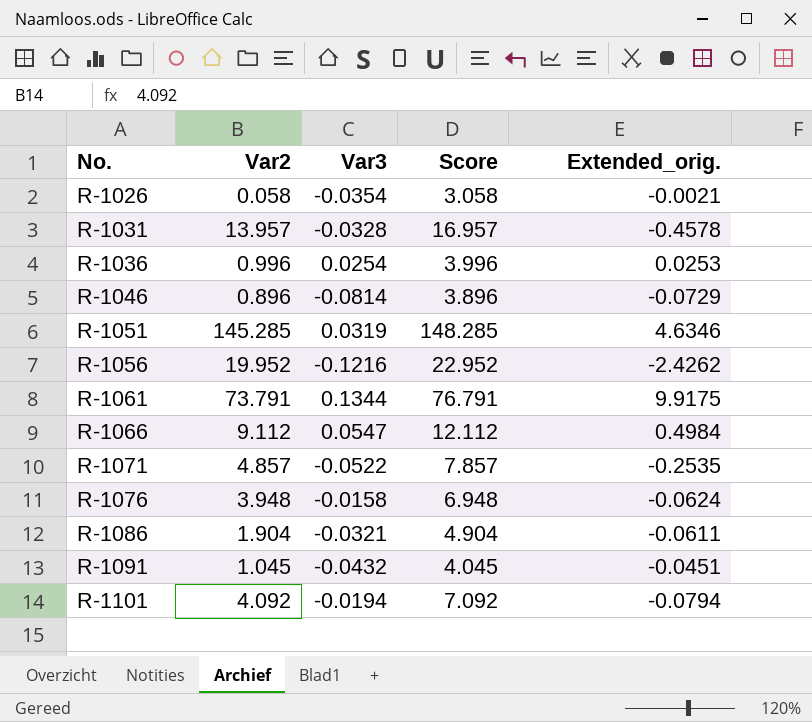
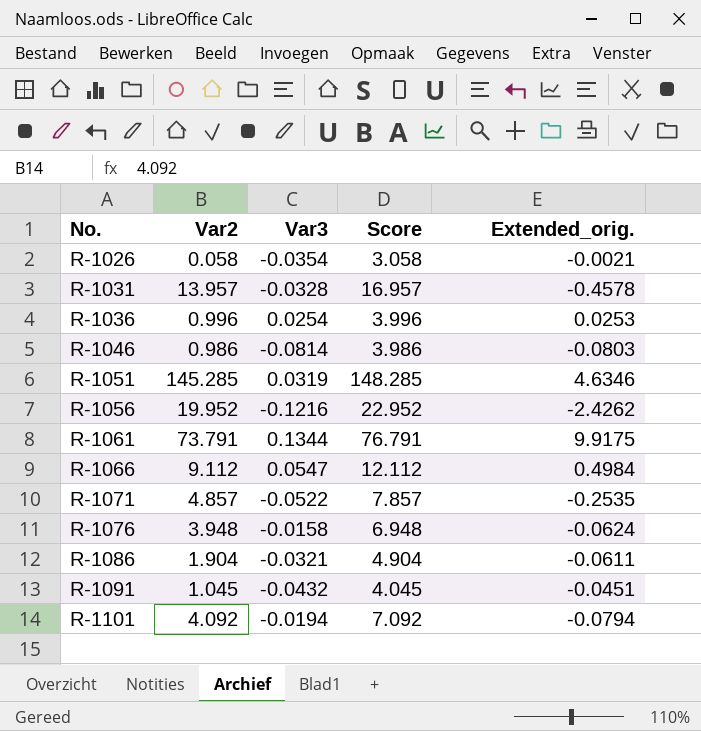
R-1046 | Var2: 0.896 -> 0.986
R-1046 | Score: 3.896 -> 3.986
R-1046 | Extended_orig.: -0.0729 -> -0.0803

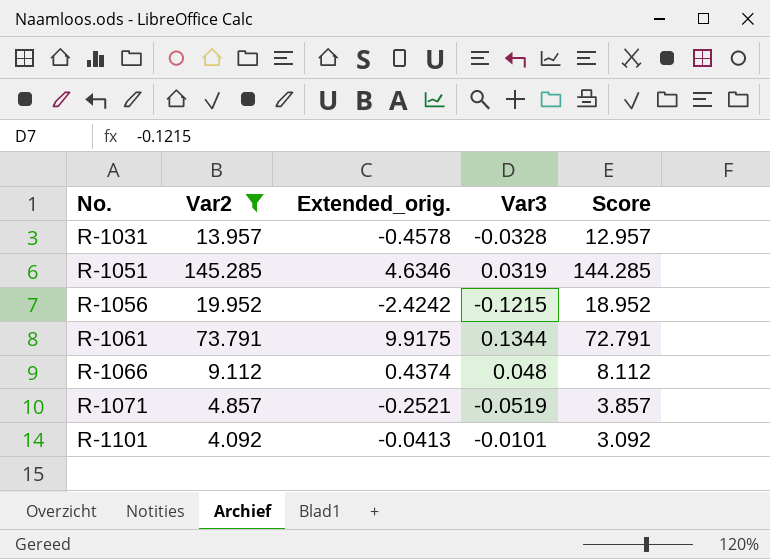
filter: none -> Var2 >= 4.092
column Extended_orig. | position: 5 -> 3
column Score | formula: [Var2] + 3 -> [Var2] - 1
R-1056 | Extended_orig.: -2.4262 -> -2.4242
R-1056 | Var3: -0.1216 -> -0.1215
R-1066 | Extended_orig.: 0.4984 -> 0.4374
R-1066 | Var3: 0.0547 -> 0.048
R-1071 | Extended_orig.: -0.2535 -> -0.2521
R-1071 | Var3: -0.0522 -> -0.0519
R-1101 | Extended_orig.: -0.0794 -> -0.0413
R-1101 | Var3: -0.0194 -> -0.0101

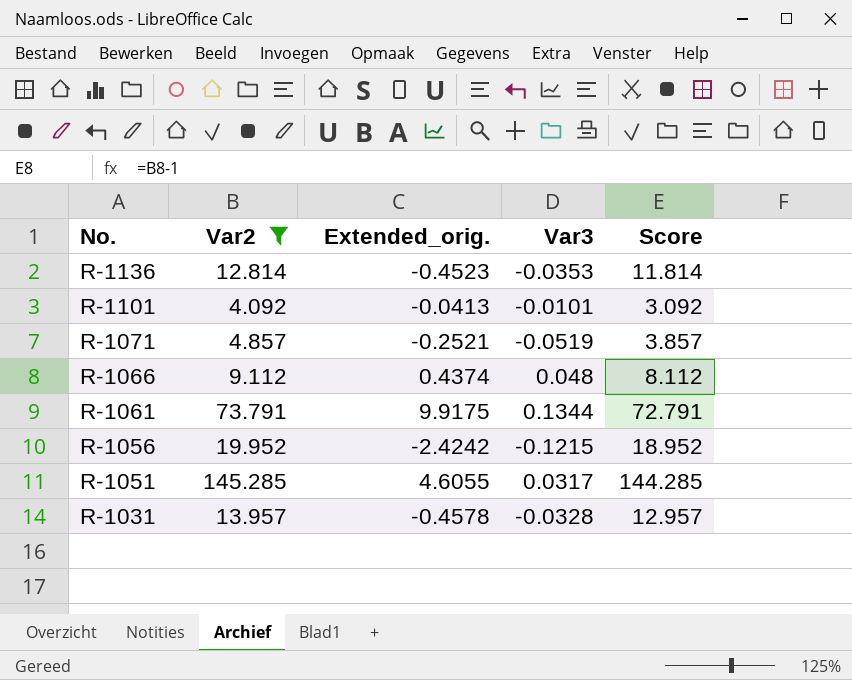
row order: No. ascending -> No. descending
row R-1136: none -> 12.814 | -0.4523 | -0.0353 | 11.814
R-1051 | Extended_orig.: 4.6346 -> 4.6055
R-1051 | Var3: 0.0319 -> 0.0317

